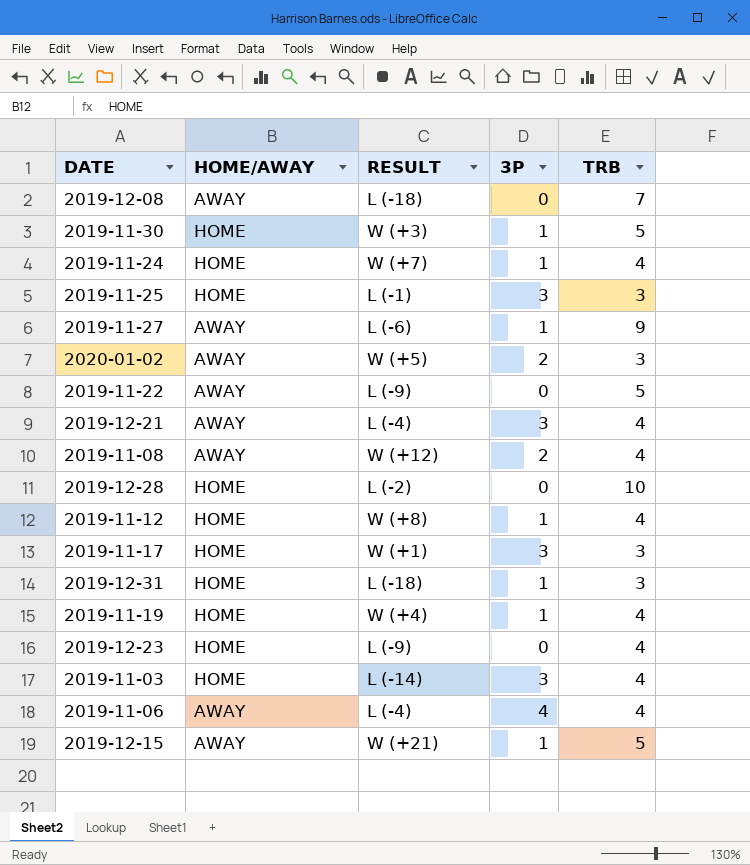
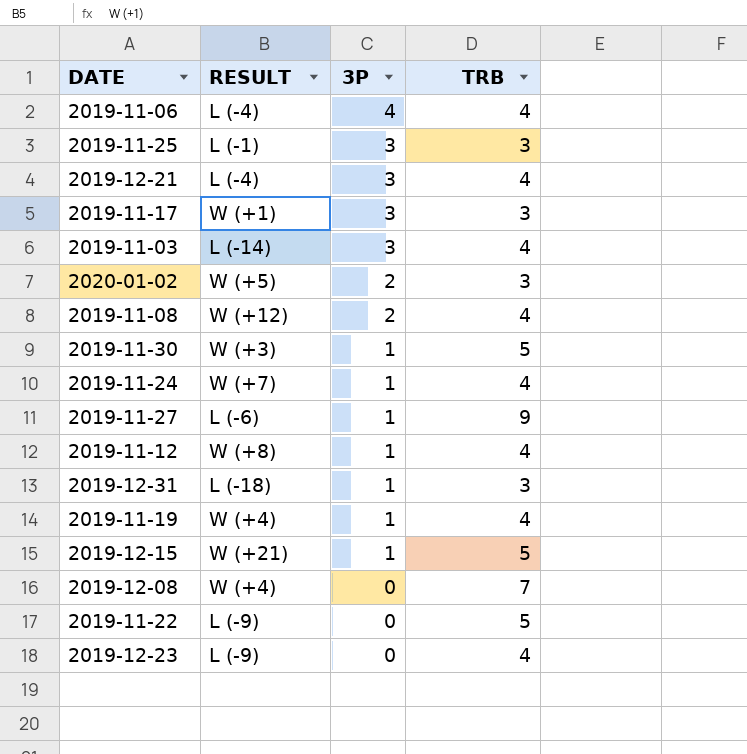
row order: none -> 3P descending
column HOME/AWAY | position: 2 -> none
row 2019-12-28: HOME | L (-2) | 0 | 10 -> none
2019-12-08 | RESULT: L (-18) -> W (+4)

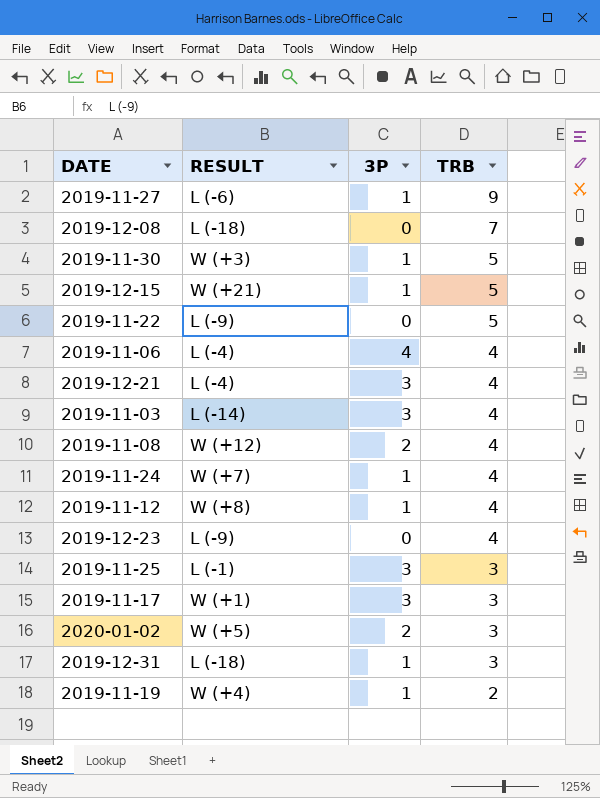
row order: 3P descending -> TRB descending
2019-12-08 | RESULT: W (+4) -> L (-18)
2019-11-19 | TRB: 4 -> 2

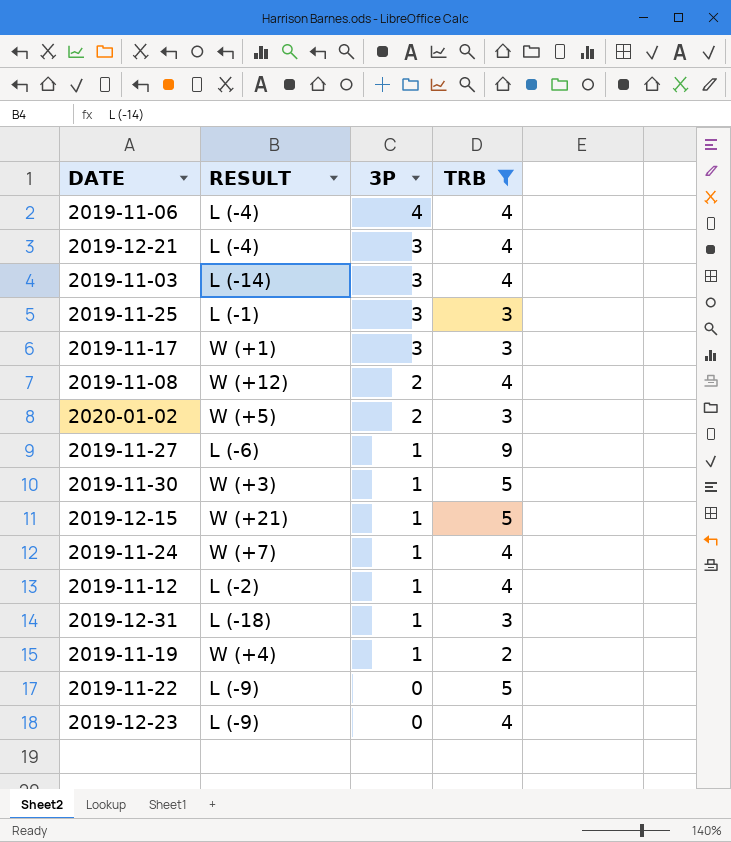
filter: none -> TRB != 7
row order: TRB descending -> 3P descending
2019-11-12 | RESULT: W (+8) -> L (-2)

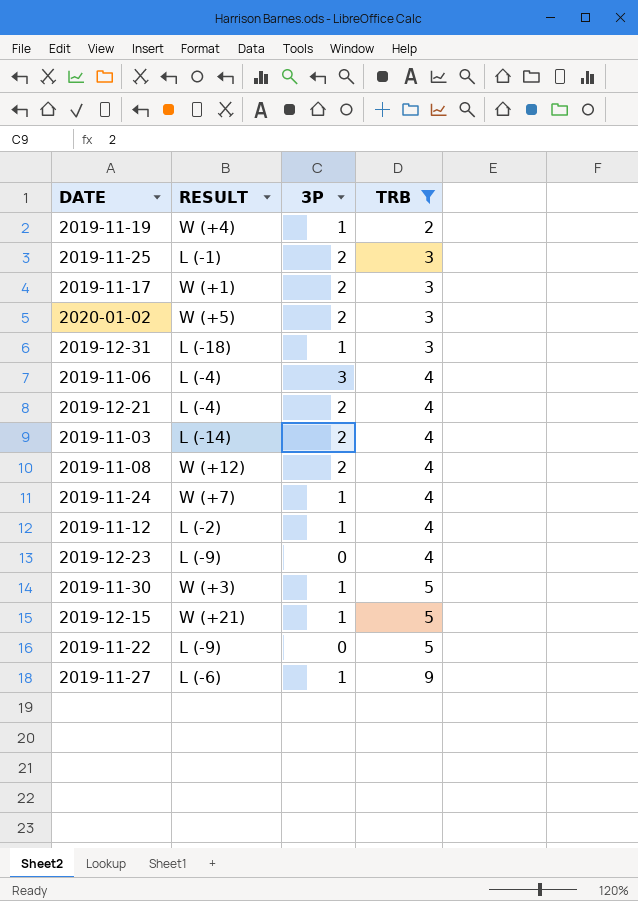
row order: 3P descending -> TRB ascending
2019-11-25 | 3P: 3 -> 2
2019-11-17 | 3P: 3 -> 2
2019-11-06 | 3P: 4 -> 3
2019-12-21 | 3P: 3 -> 2
2019-11-03 | 3P: 3 -> 2

